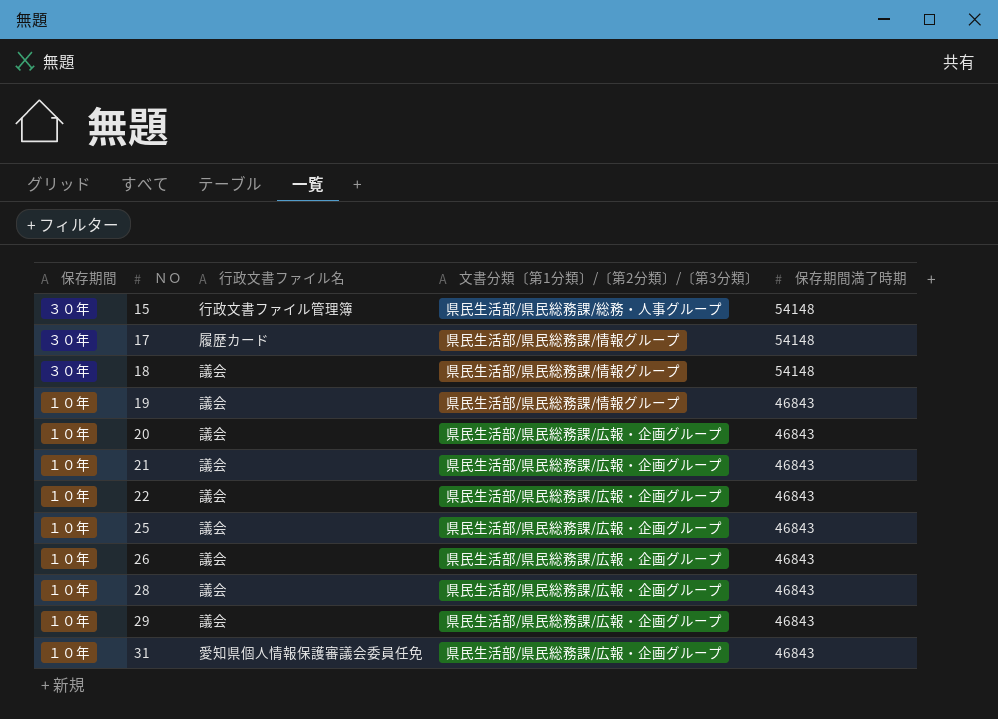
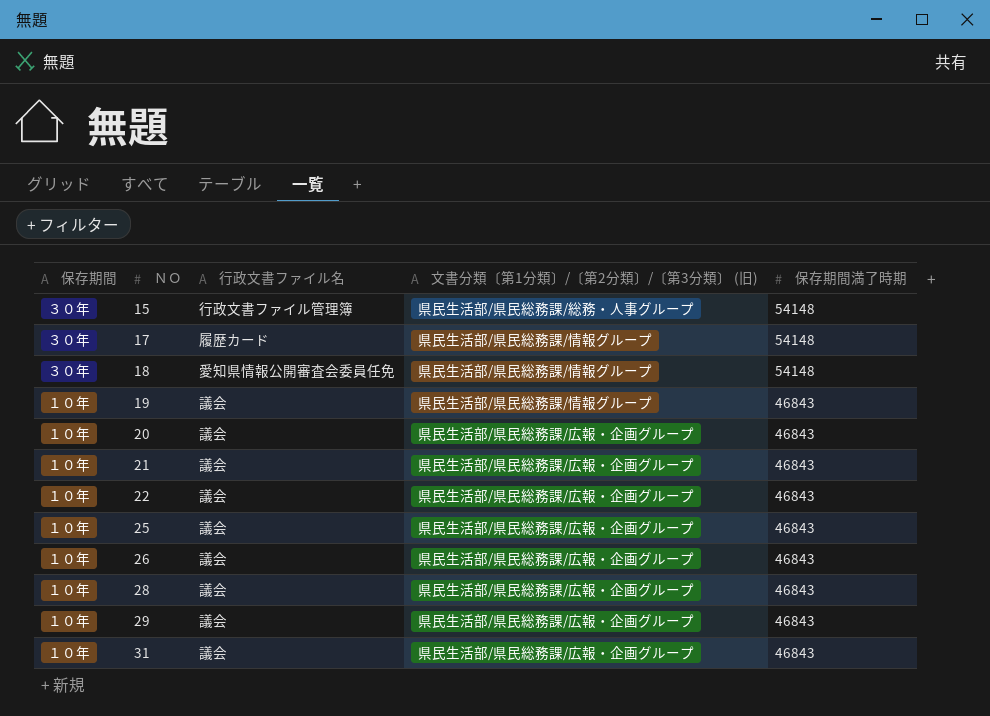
column name: 文書分類〔第1分類〕/〔第2分類〕/〔第3分類〕 -> 文書分類〔第1分類〕/〔第2分類〕/〔第3分類〕 (旧)
18 | 行政文書ファイル名: 議会 -> 愛知県情報公開審査会委員任免
31 | 行政文書ファイル名: 愛知県個人情報保護審議会委員任免 -> 議会

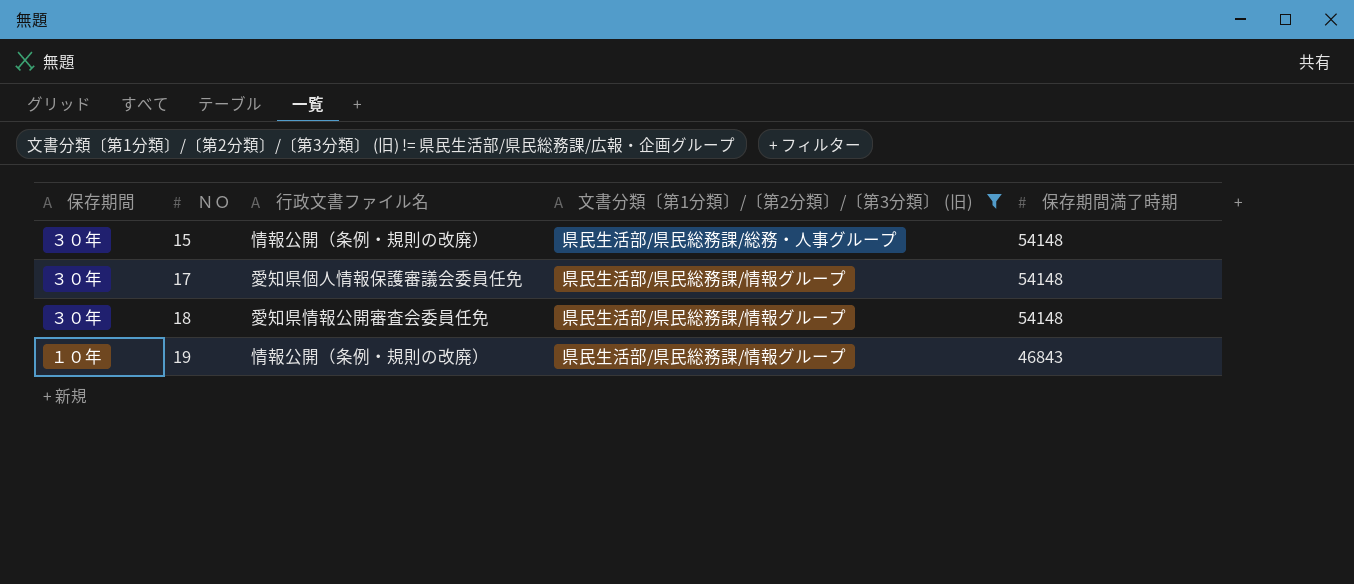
filter: none -> 文書分類〔第1分類〕/〔第2分類〕/〔第3分類〕 (旧) != 県民生活部/県民総務課/広報・企画グループ
15 | 行政文書ファイル名: 行政文書ファイル管理簿 -> 情報公開（条例・規則の改廃）
17 | 行政文書ファイル名: 履歴カード -> 愛知県個人情報保護審議会委員任免
19 | 行政文書ファイル名: 議会 -> 情報公開（条例・規則の改廃）

